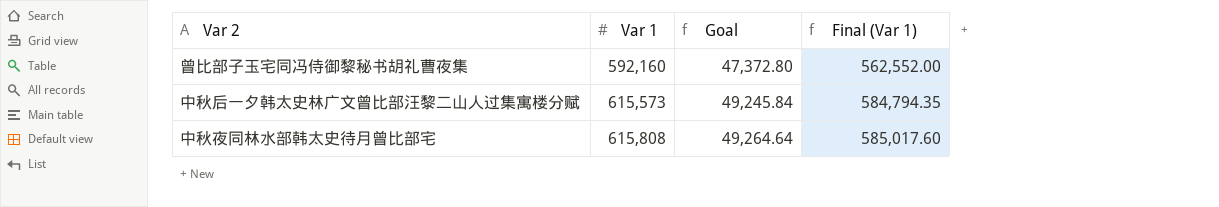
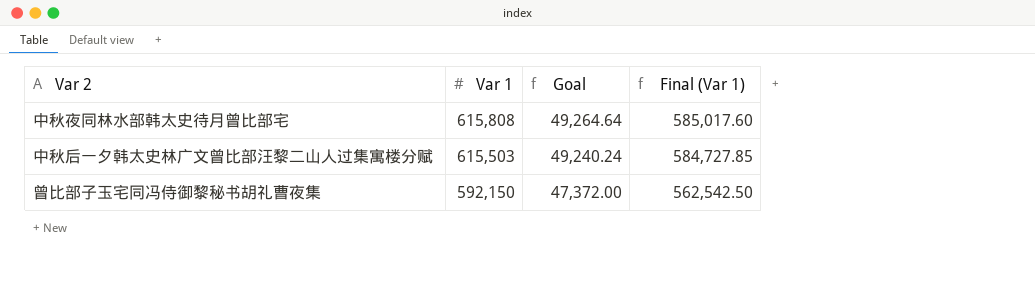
row order: Var 1 ascending -> Var 1 descending
中秋后一夕韩太史林广文曾比部汪黎二山人过集寓楼分赋 | Var 1: 615,573 -> 615,503
中秋后一夕韩太史林广文曾比部汪黎二山人过集寓楼分赋 | Goal: 49,245.84 -> 49,240.24
中秋后一夕韩太史林广文曾比部汪黎二山人过集寓楼分赋 | Final (Var 1): 584,794.35 -> 584,727.85
曾比部子玉宅同冯侍御黎秘书胡礼曹夜集 | Var 1: 592,160 -> 592,150
曾比部子玉宅同冯侍御黎秘书胡礼曹夜集 | Goal: 47,372.80 -> 47,372.00
曾比部子玉宅同冯侍御黎秘书胡礼曹夜集 | Final (Var 1): 562,552.00 -> 562,542.50

